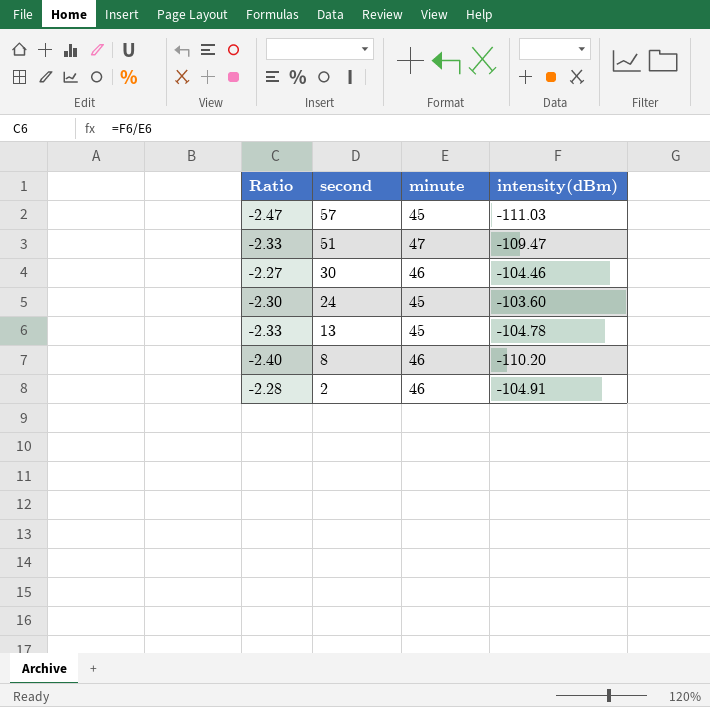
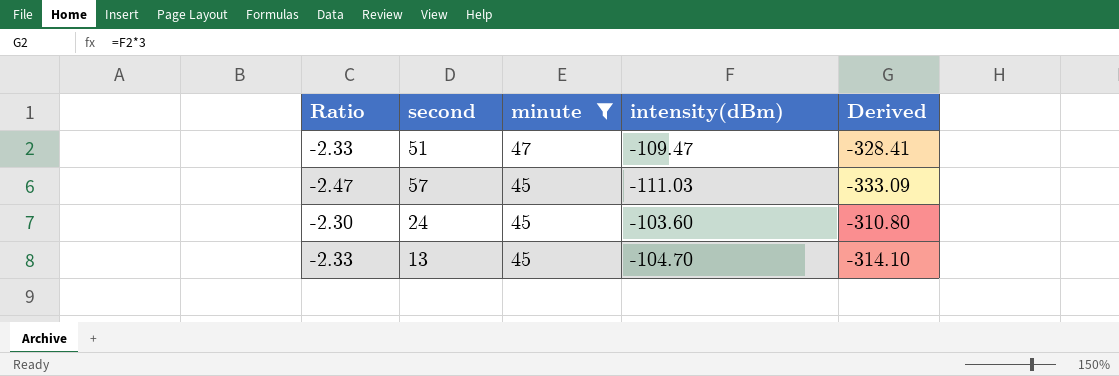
filter: none -> minute != 46
row order: second descending -> minute descending
column Derived | formula: none -> [intensity(dBm)] * 3
13 | intensity(dBm): -104.78 -> -104.70

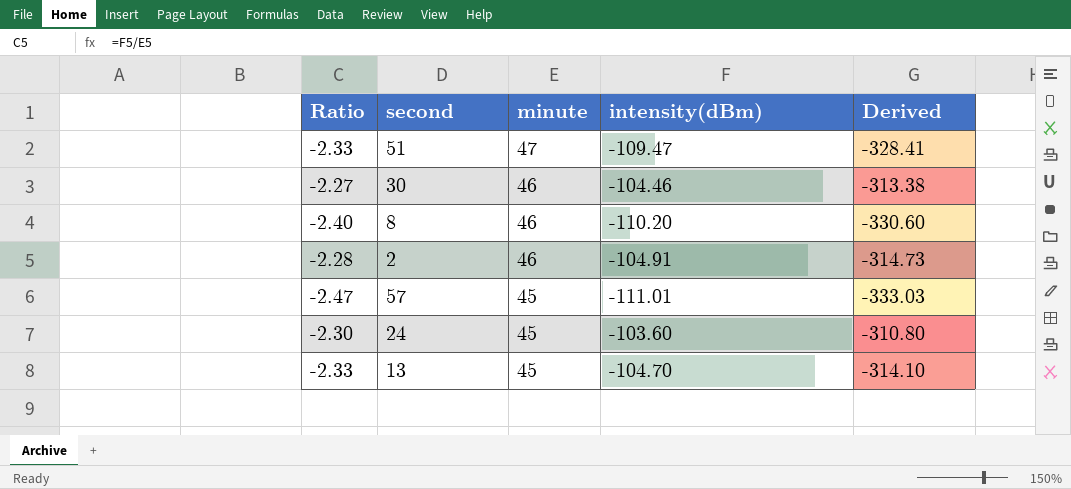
filter: minute != 46 -> none
57 | intensity(dBm): -111.03 -> -111.01
57 | Derived: -333.09 -> -333.03

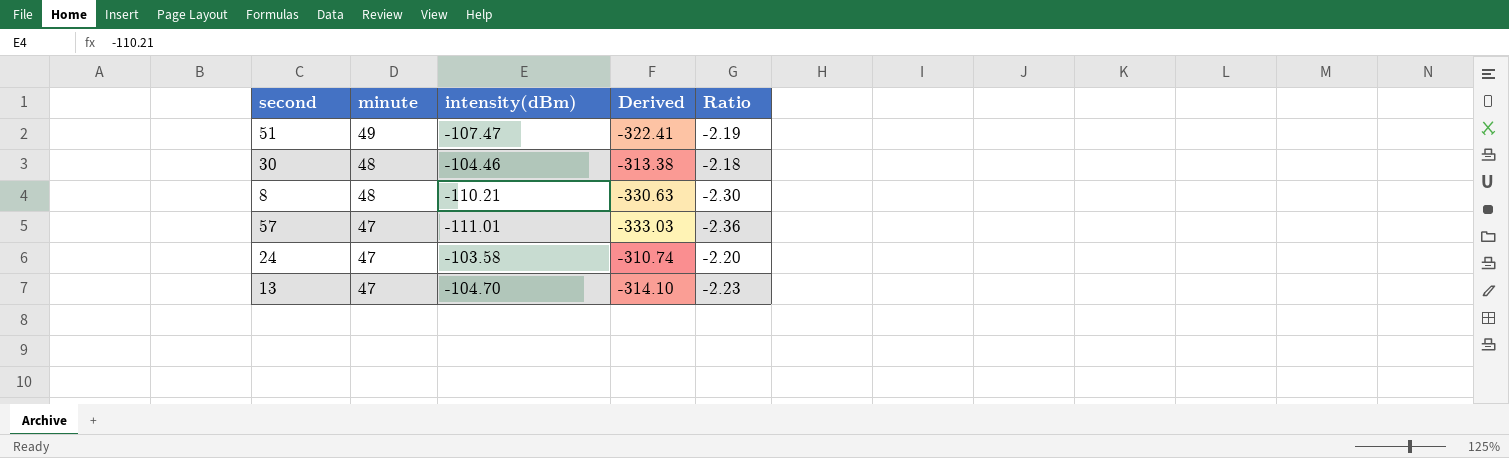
column Ratio | position: 1 -> 5
row 2: -2.28 | 46 | -104.91 | -314.73 -> none
51 | minute: 47 -> 49
51 | intensity(dBm): -109.47 -> -107.47
51 | Derived: -328.41 -> -322.41
51 | Ratio: -2.33 -> -2.19
30 | minute: 46 -> 48
30 | Ratio: -2.27 -> -2.18
8 | minute: 46 -> 48
8 | intensity(dBm): -110.20 -> -110.21
8 | Derived: -330.60 -> -330.63
8 | Ratio: -2.40 -> -2.30
57 | minute: 45 -> 47
57 | Ratio: -2.47 -> -2.36
24 | minute: 45 -> 47
24 | intensity(dBm): -103.60 -> -103.58
24 | Derived: -310.80 -> -310.74
24 | Ratio: -2.30 -> -2.20
13 | minute: 45 -> 47
13 | Ratio: -2.33 -> -2.23

